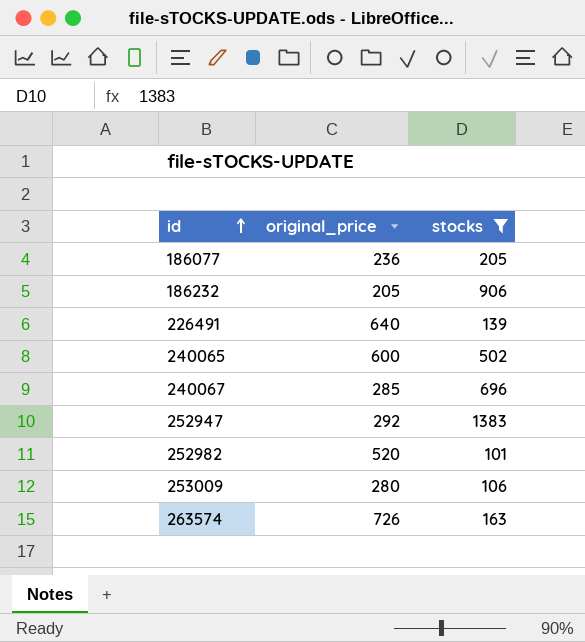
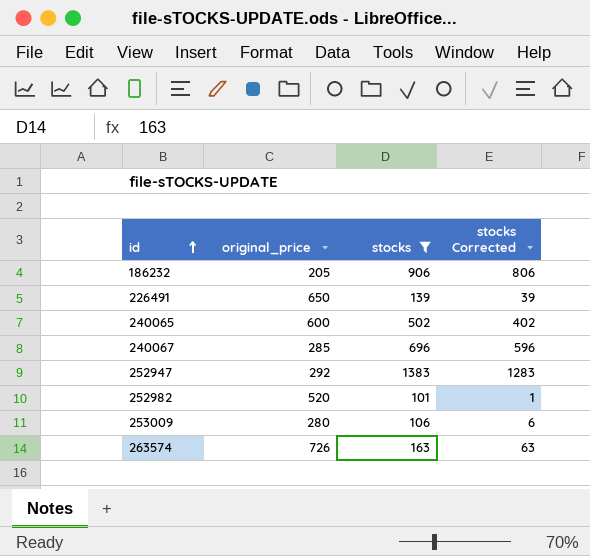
column stocks Corrected | formula: none -> [stocks] - 100
row 186077: 236 | 205 -> none
226491 | original_price: 640 -> 650

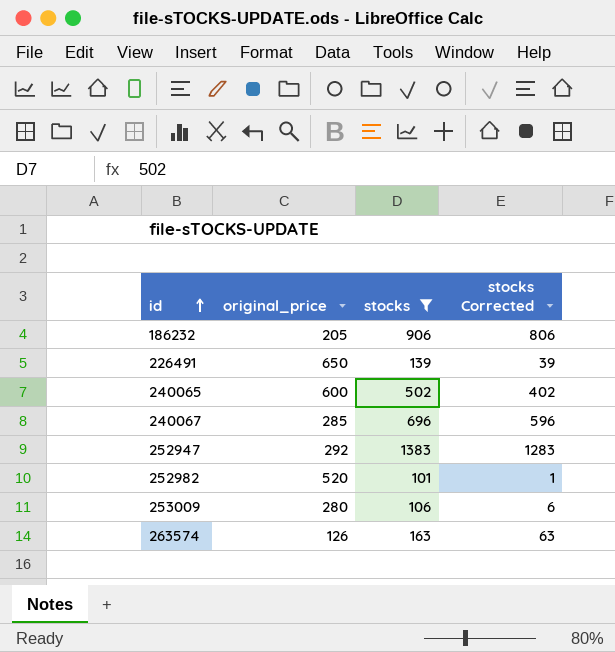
263574 | original_price: 726 -> 126

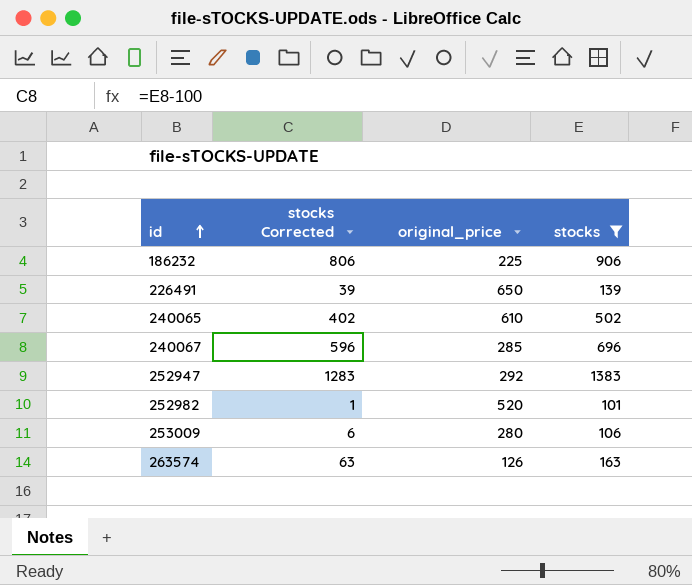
column stocks Corrected | position: 4 -> 2
186232 | original_price: 205 -> 225
240065 | original_price: 600 -> 610

